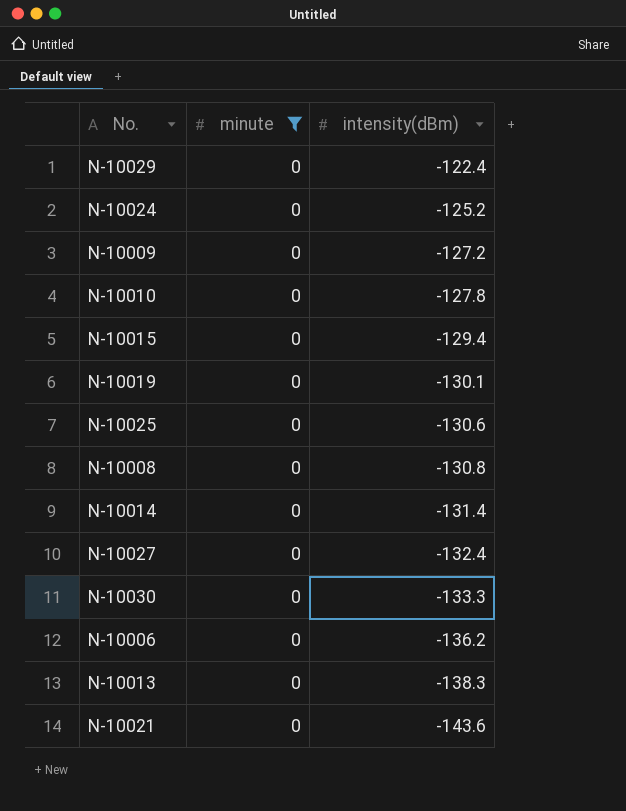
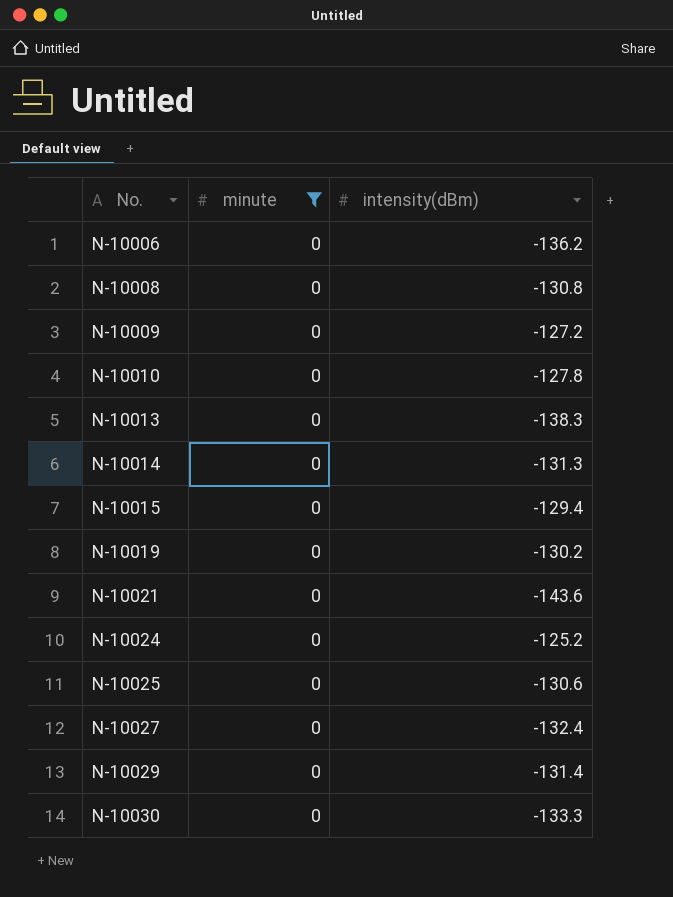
row order: intensity(dBm) descending -> No. ascending
N-10014 | intensity(dBm): -131.4 -> -131.3
N-10019 | intensity(dBm): -130.1 -> -130.2
N-10029 | intensity(dBm): -122.4 -> -131.4

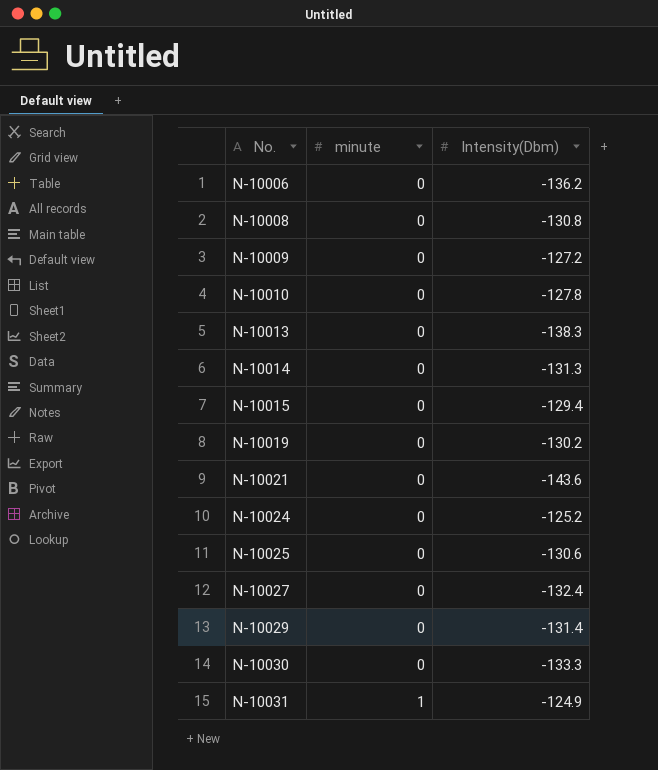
filter: minute = 0 -> none
column name: intensity(dBm) -> Intensity(Dbm)

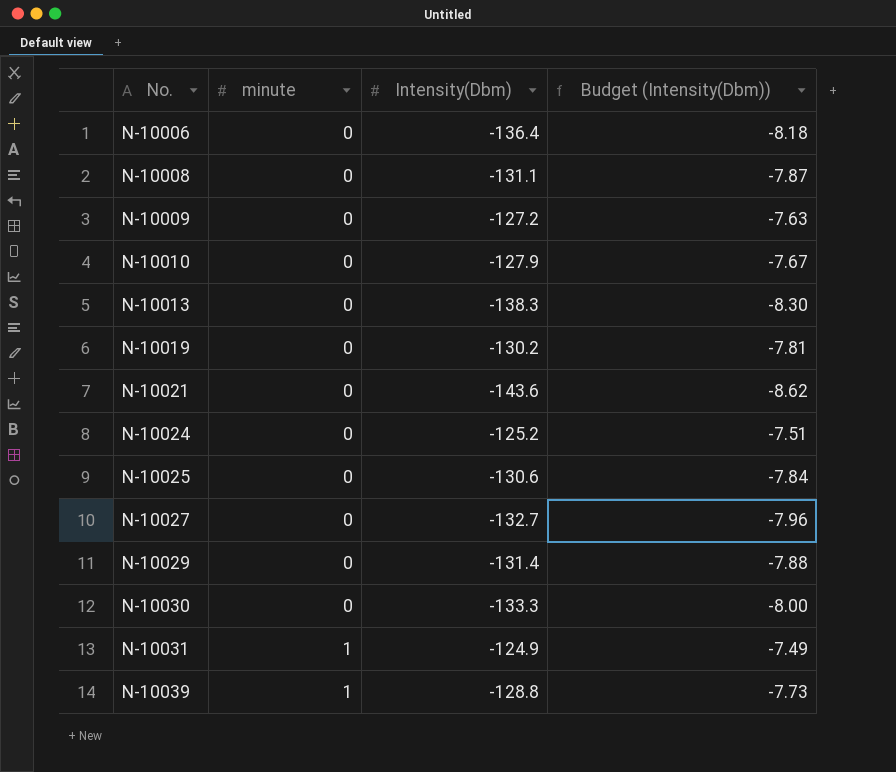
column Budget (Intensity(Dbm)) | formula: none -> [Intensity(Dbm)] * 0.06
row N-10014: 0 | -131.3 -> none
row N-10015: 0 | -129.4 -> none
N-10006 | Intensity(Dbm): -136.2 -> -136.4
N-10008 | Intensity(Dbm): -130.8 -> -131.1
N-10010 | Intensity(Dbm): -127.8 -> -127.9
N-10027 | Intensity(Dbm): -132.4 -> -132.7
row N-10039: none -> 1 | -128.8 | -7.73

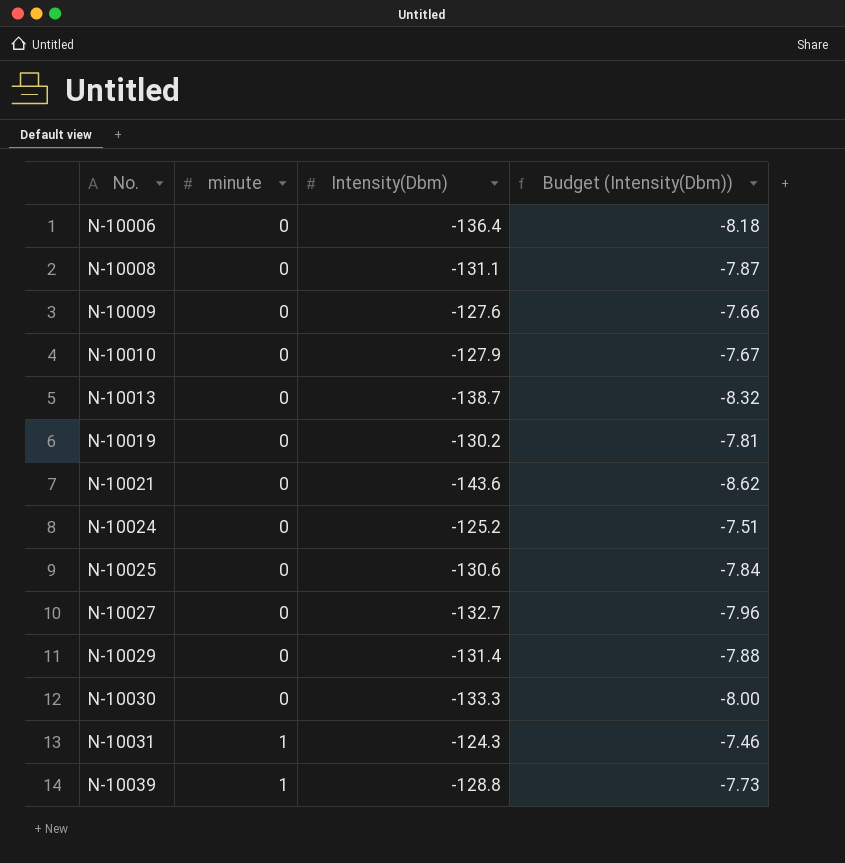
N-10009 | Intensity(Dbm): -127.2 -> -127.6
N-10009 | Budget (Intensity(Dbm)): -7.63 -> -7.66
N-10013 | Intensity(Dbm): -138.3 -> -138.7
N-10013 | Budget (Intensity(Dbm)): -8.30 -> -8.32
N-10031 | Intensity(Dbm): -124.9 -> -124.3
N-10031 | Budget (Intensity(Dbm)): -7.49 -> -7.46

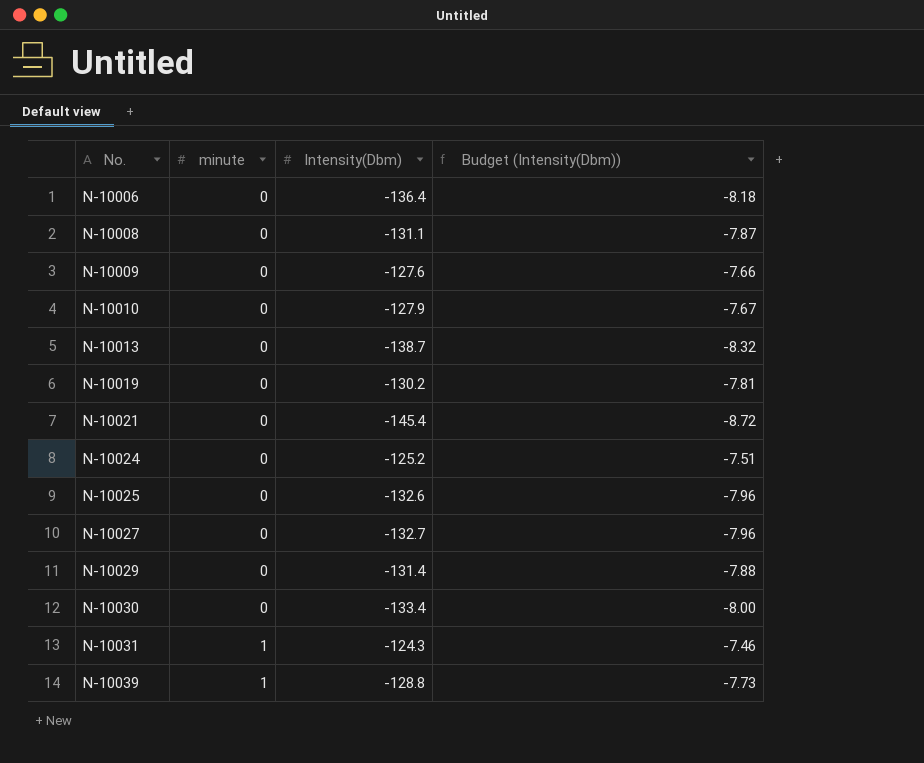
N-10021 | Intensity(Dbm): -143.6 -> -145.4
N-10021 | Budget (Intensity(Dbm)): -8.62 -> -8.72
N-10025 | Intensity(Dbm): -130.6 -> -132.6
N-10025 | Budget (Intensity(Dbm)): -7.84 -> -7.96
N-10030 | Intensity(Dbm): -133.3 -> -133.4

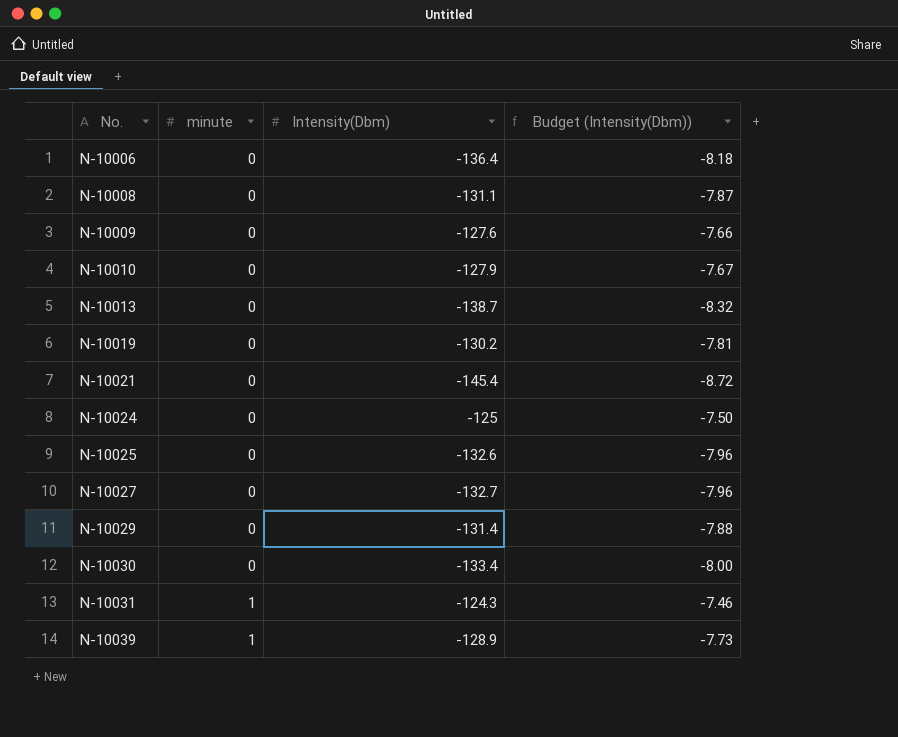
N-10024 | Intensity(Dbm): -125.2 -> -125
N-10024 | Budget (Intensity(Dbm)): -7.51 -> -7.50
N-10039 | Intensity(Dbm): -128.8 -> -128.9

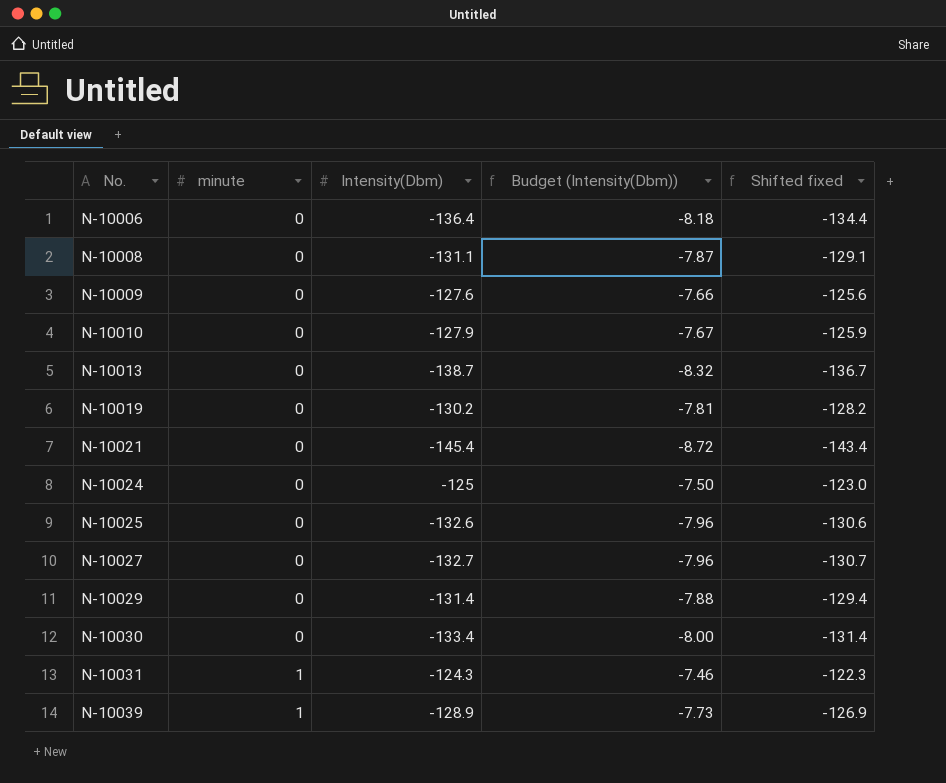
column Shifted fixed | formula: none -> [Intensity(Dbm)] + 2

